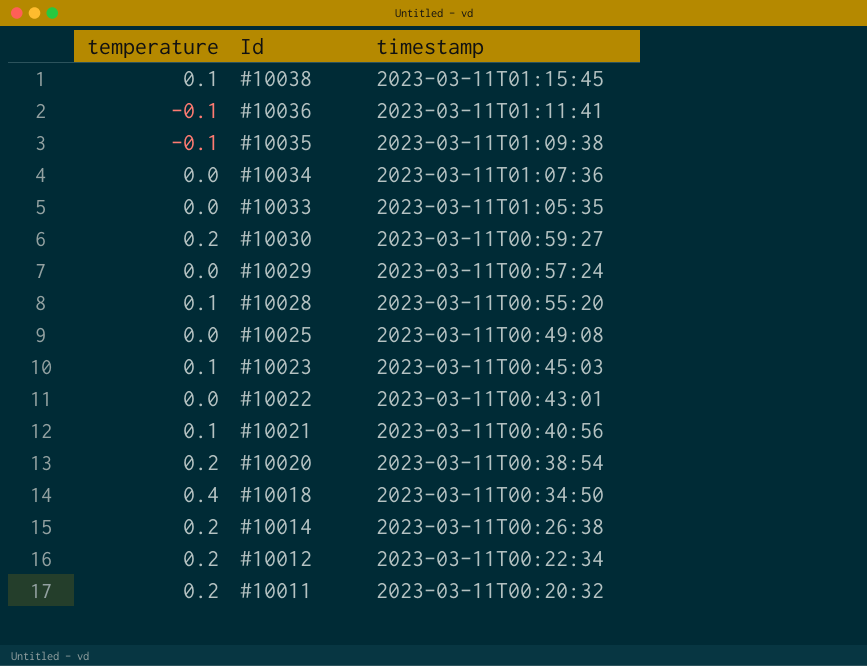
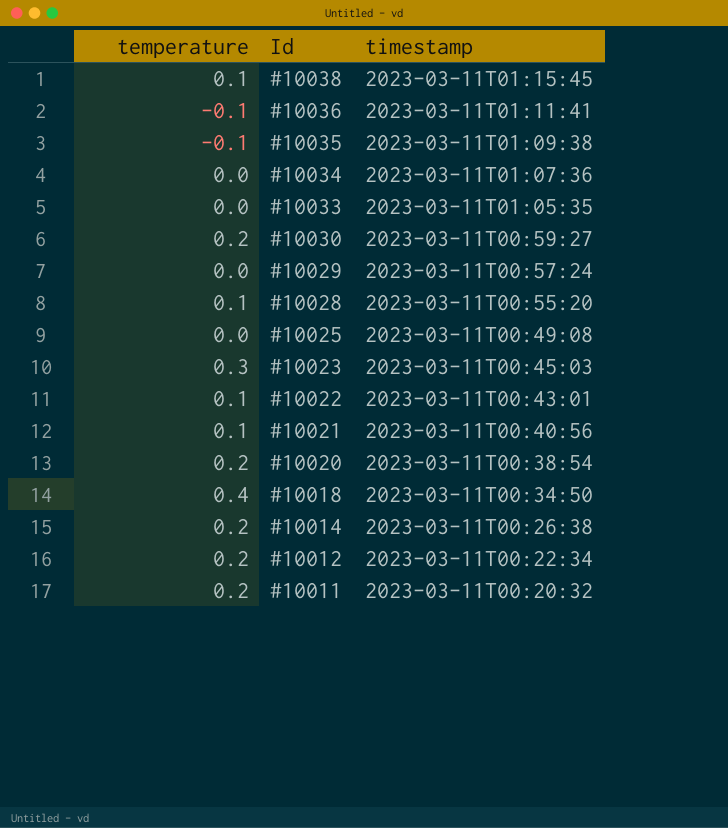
#10023 | temperature: 0.1 -> 0.3
#10022 | temperature: 0.0 -> 0.1

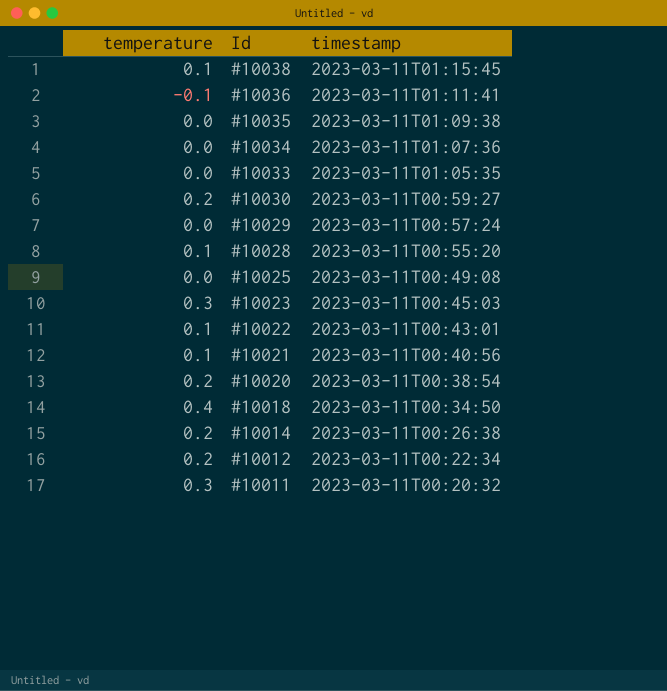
#10035 | temperature: -0.1 -> 0.0
#10011 | temperature: 0.2 -> 0.3

